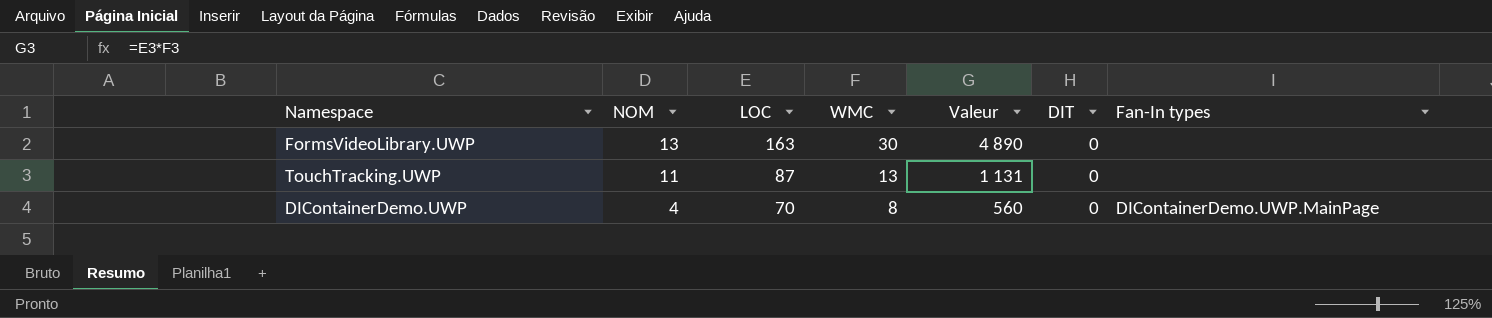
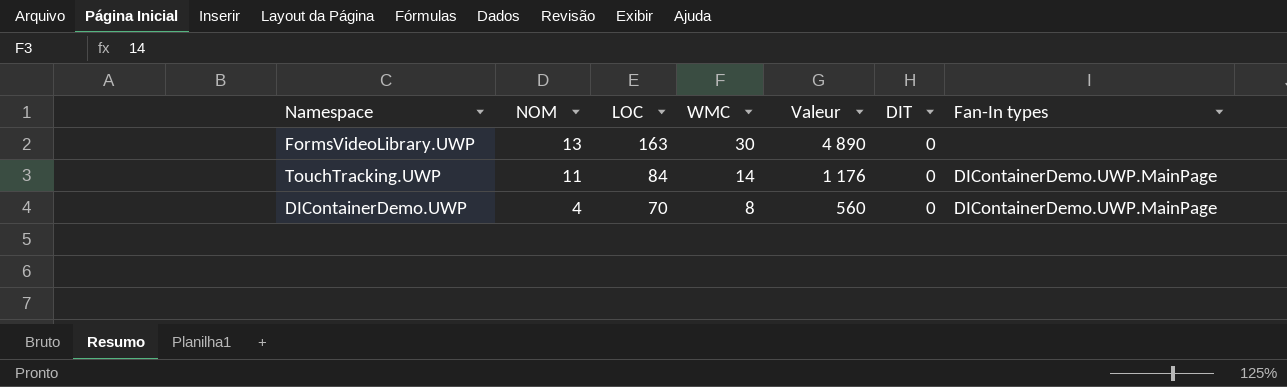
TouchTracking.UWP | LOC: 87 -> 84
TouchTracking.UWP | WMC: 13 -> 14
TouchTracking.UWP | Valeur: 1 131 -> 1 176
TouchTracking.UWP | Fan-In types: none -> DIContainerDemo.UWP.MainPage

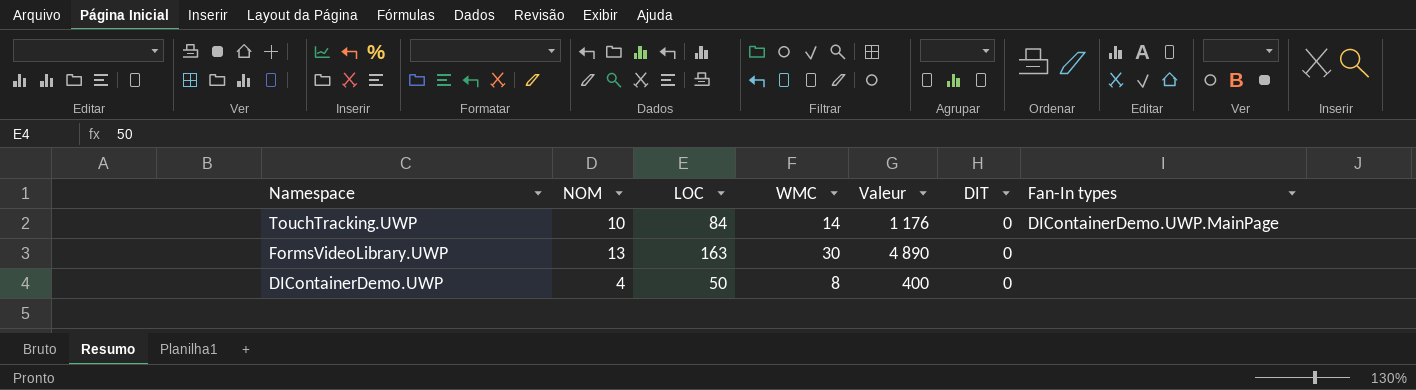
row order: NOM descending -> Namespace descending
TouchTracking.UWP | NOM: 11 -> 10
DIContainerDemo.UWP | LOC: 70 -> 50
DIContainerDemo.UWP | Valeur: 560 -> 400
DIContainerDemo.UWP | Fan-In types: DIContainerDemo.UWP.MainPage -> none

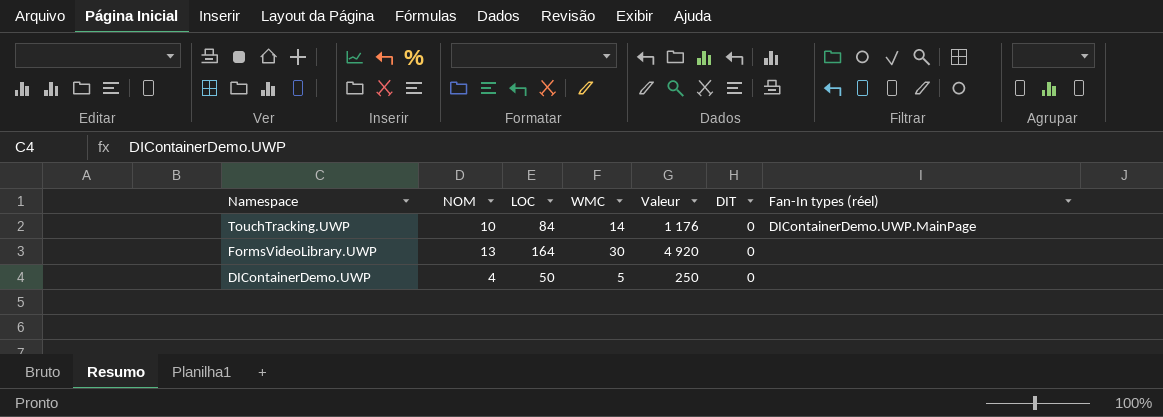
column name: Fan-In types -> Fan-In types (réel)
FormsVideoLibrary.UWP | LOC: 163 -> 164
FormsVideoLibrary.UWP | Valeur: 4 890 -> 4 920
DIContainerDemo.UWP | WMC: 8 -> 5
DIContainerDemo.UWP | Valeur: 400 -> 250

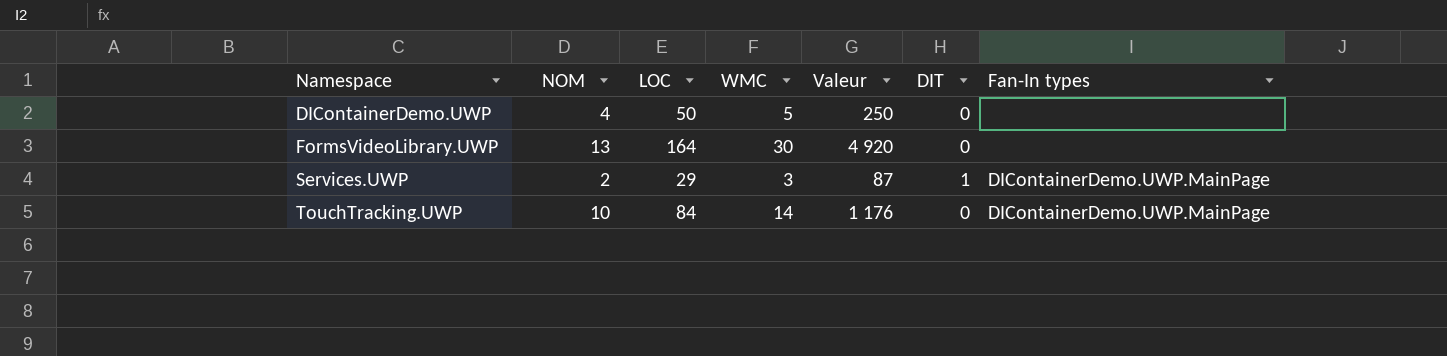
row order: Namespace descending -> Namespace ascending
column name: Fan-In types (réel) -> Fan-In types
row Services.UWP: none -> 2 | 29 | 3 | 87 | 1 | DIContainerDemo.UWP.MainPage

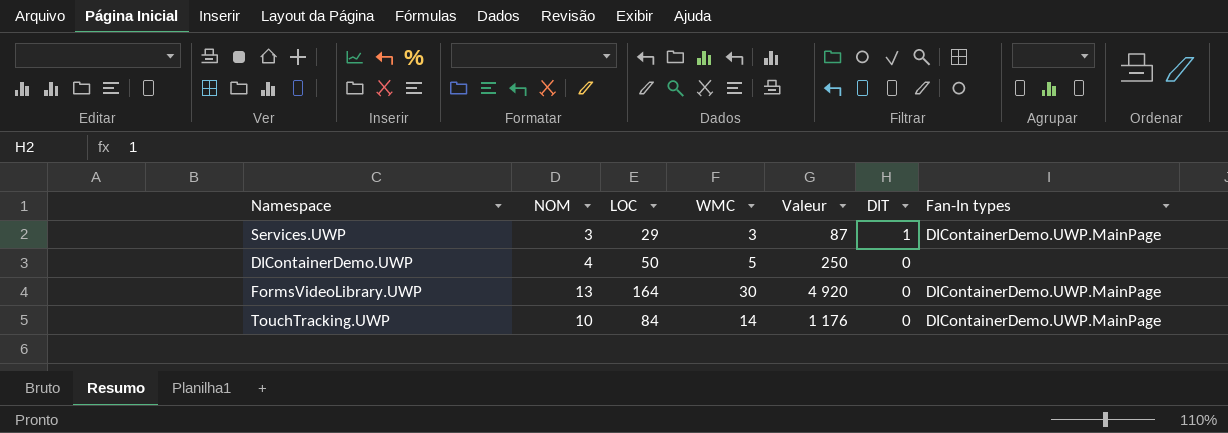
row order: Namespace ascending -> DIT descending
Services.UWP | NOM: 2 -> 3
FormsVideoLibrary.UWP | Fan-In types: none -> DIContainerDemo.UWP.MainPage

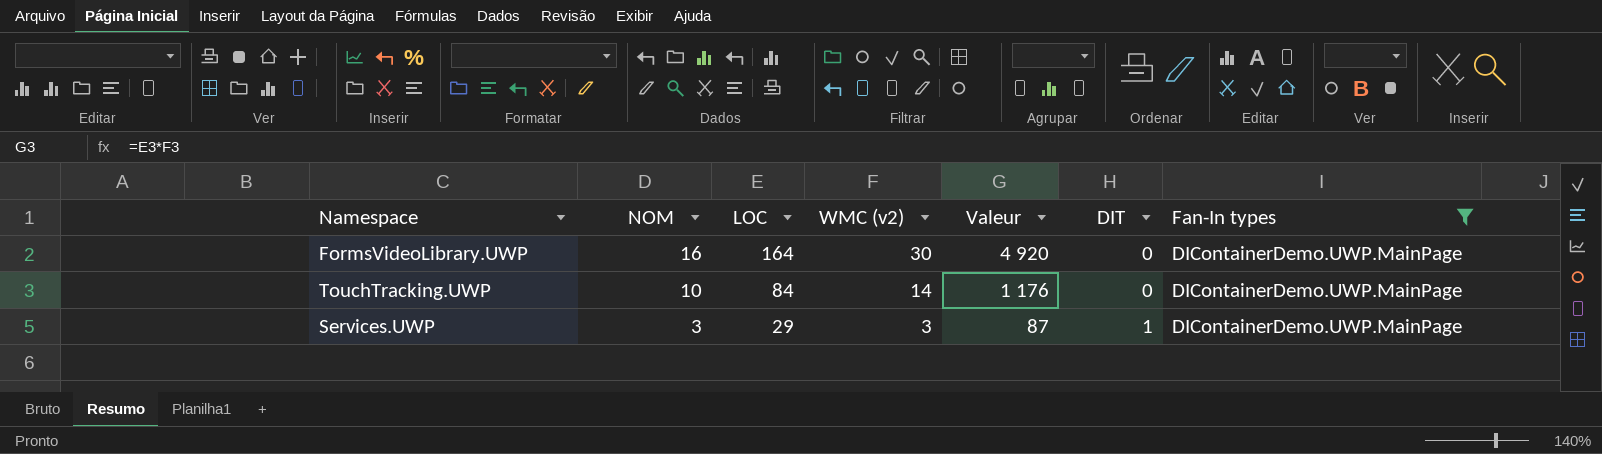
filter: none -> Fan-In types = DIContainerDemo.UWP.MainPage
row order: DIT descending -> NOM descending
column name: WMC -> WMC (v2)
FormsVideoLibrary.UWP | NOM: 13 -> 16

